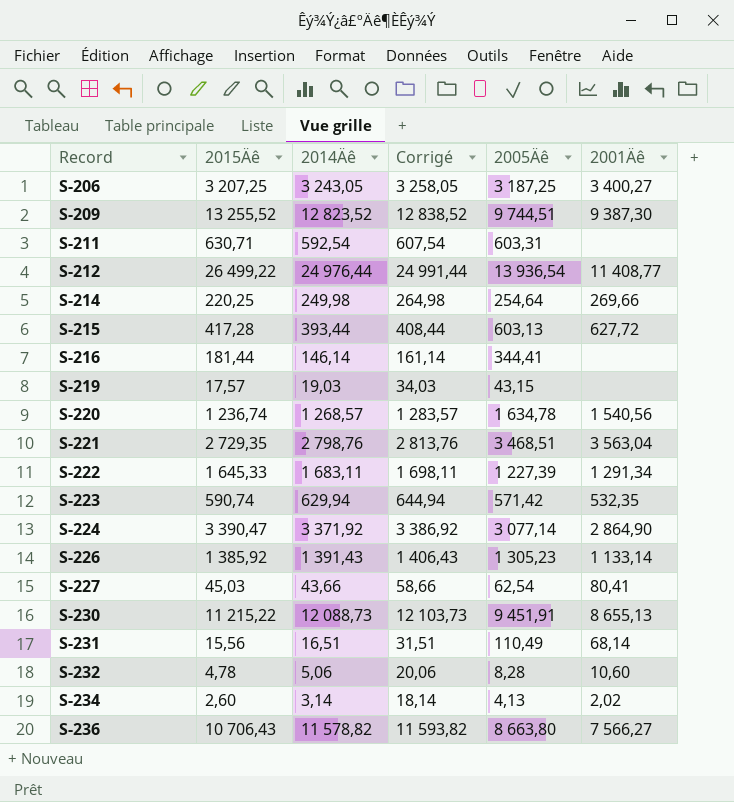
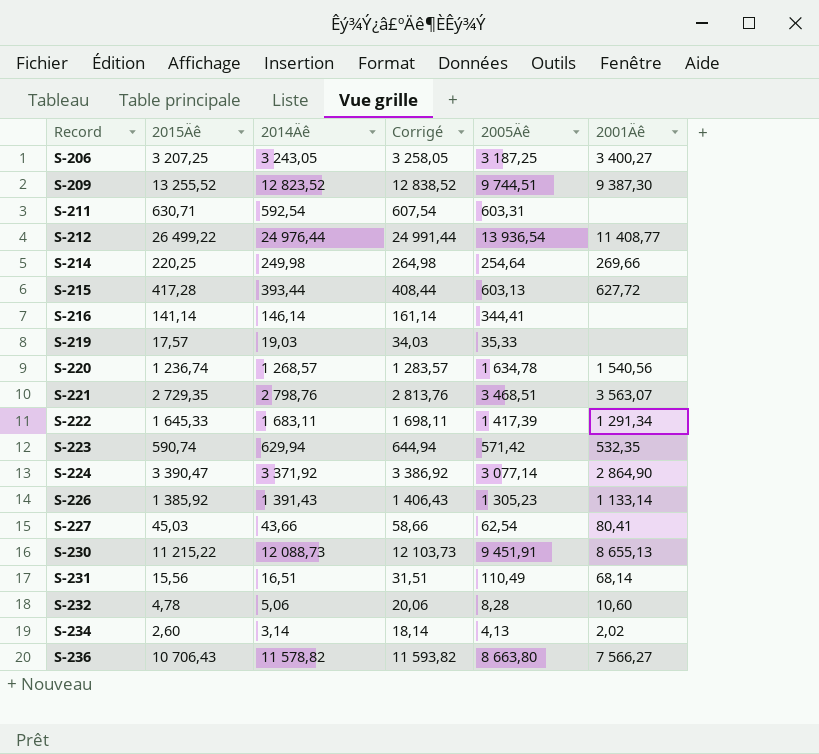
S-216 | 2015Äê: 181,44 -> 141,14
S-219 | 2005Äê: 43,15 -> 35,33
S-221 | 2001Äê: 3 563,04 -> 3 563,07
S-222 | 2005Äê: 1 227,39 -> 1 417,39

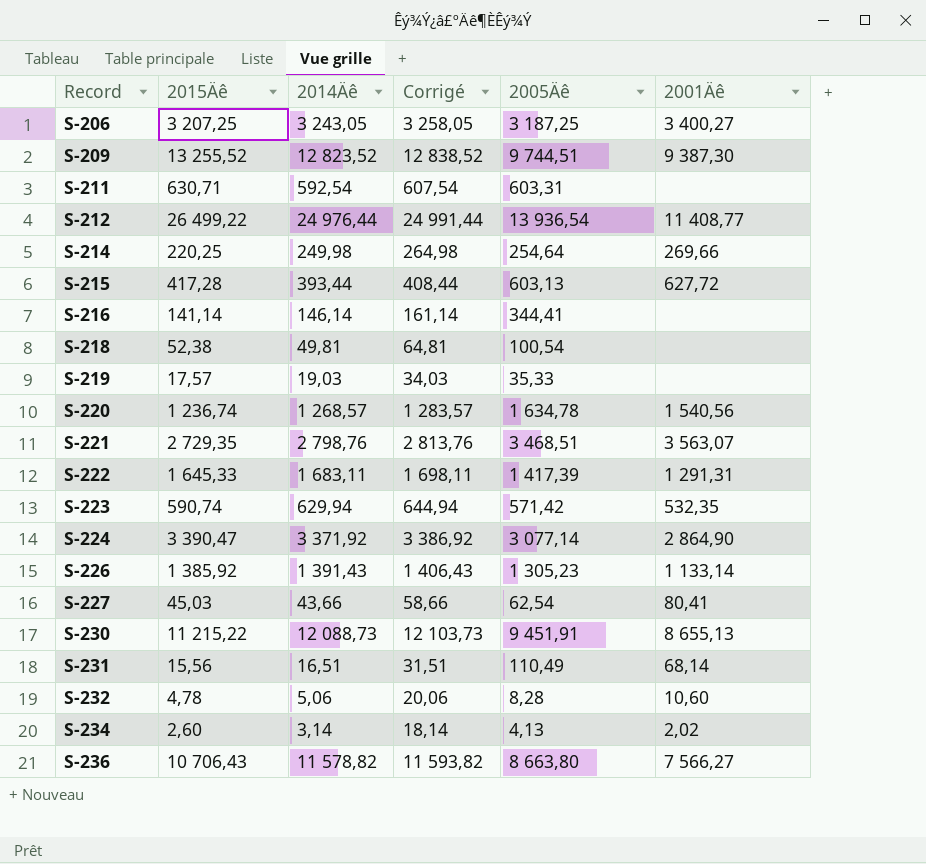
row S-218: none -> 52,38 | 49,81 | 64,81 | 100,54 | none
S-222 | 2001Äê: 1 291,34 -> 1 291,31

